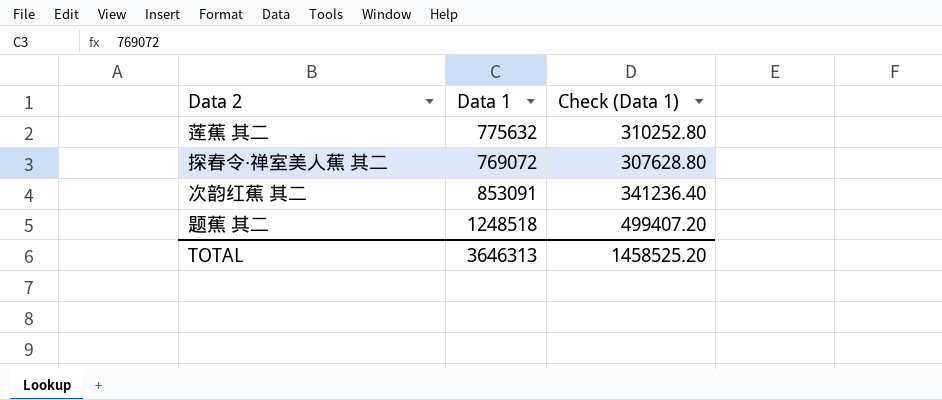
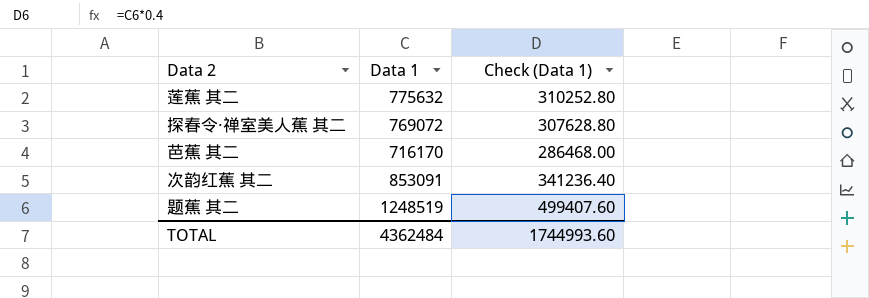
row 芭蕉 其二: none -> 716170 | 286468.00
题蕉 其二 | Data 1: 1248518 -> 1248519
题蕉 其二 | Check (Data 1): 499407.20 -> 499407.60
TOTAL | Data 1: 3646313 -> 4362484
TOTAL | Check (Data 1): 1458525.20 -> 1744993.60

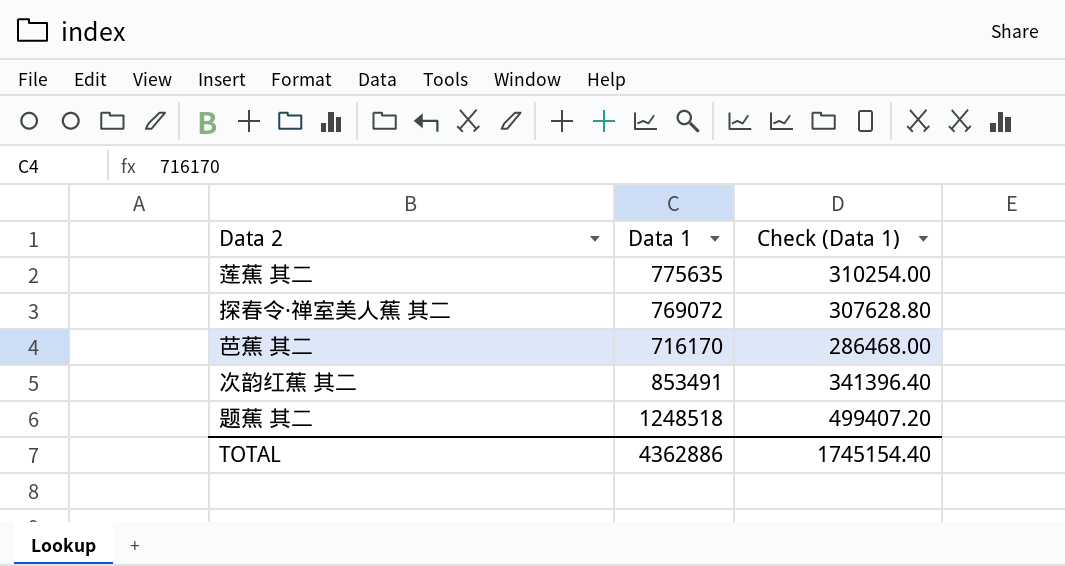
莲蕉 其二 | Data 1: 775632 -> 775635
莲蕉 其二 | Check (Data 1): 310252.80 -> 310254.00
次韵红蕉 其二 | Data 1: 853091 -> 853491
次韵红蕉 其二 | Check (Data 1): 341236.40 -> 341396.40
题蕉 其二 | Data 1: 1248519 -> 1248518
题蕉 其二 | Check (Data 1): 499407.60 -> 499407.20
TOTAL | Data 1: 4362484 -> 4362886
TOTAL | Check (Data 1): 1744993.60 -> 1745154.40

